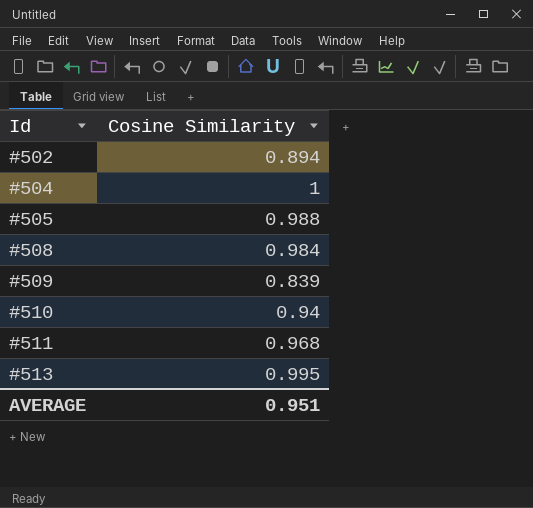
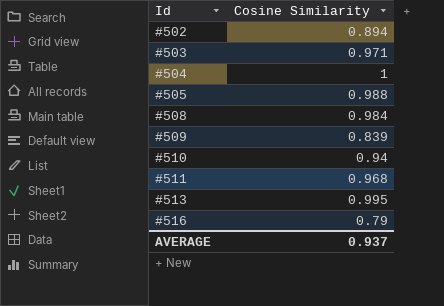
row #503: none -> 0.971
row #516: none -> 0.79
AVERAGE | Cosine Similarity: 0.951 -> 0.937

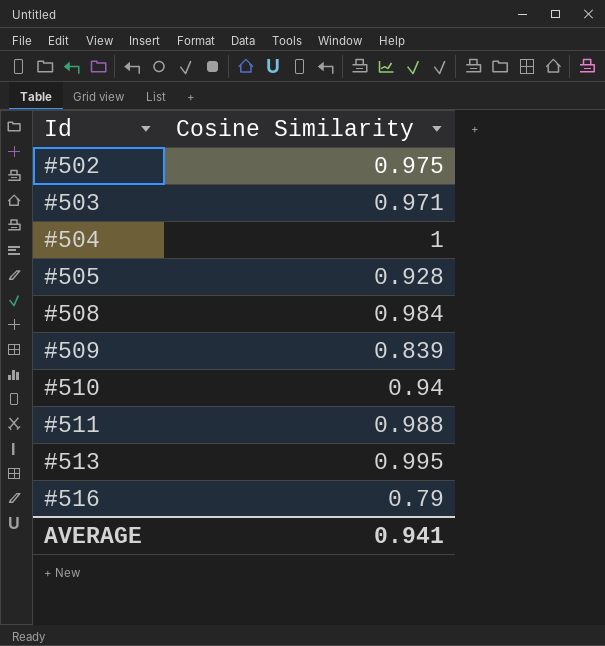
#502 | Cosine Similarity: 0.894 -> 0.975
#505 | Cosine Similarity: 0.988 -> 0.928
#511 | Cosine Similarity: 0.968 -> 0.988
AVERAGE | Cosine Similarity: 0.937 -> 0.941

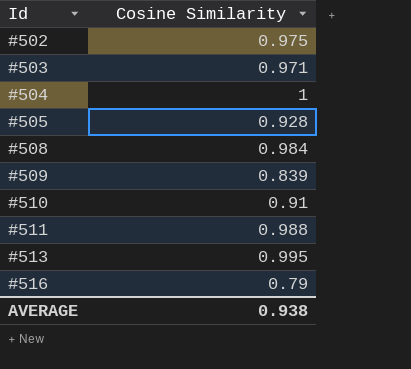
#510 | Cosine Similarity: 0.94 -> 0.91
AVERAGE | Cosine Similarity: 0.941 -> 0.938

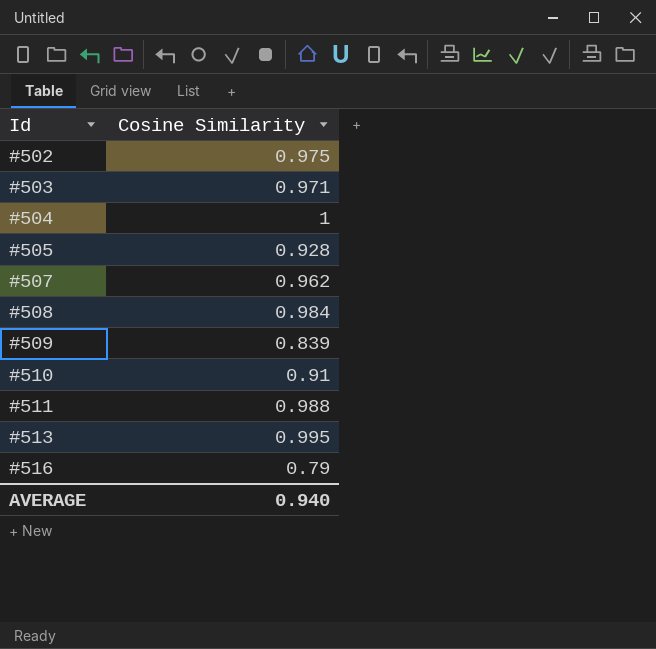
row #507: none -> 0.962
AVERAGE | Cosine Similarity: 0.938 -> 0.940

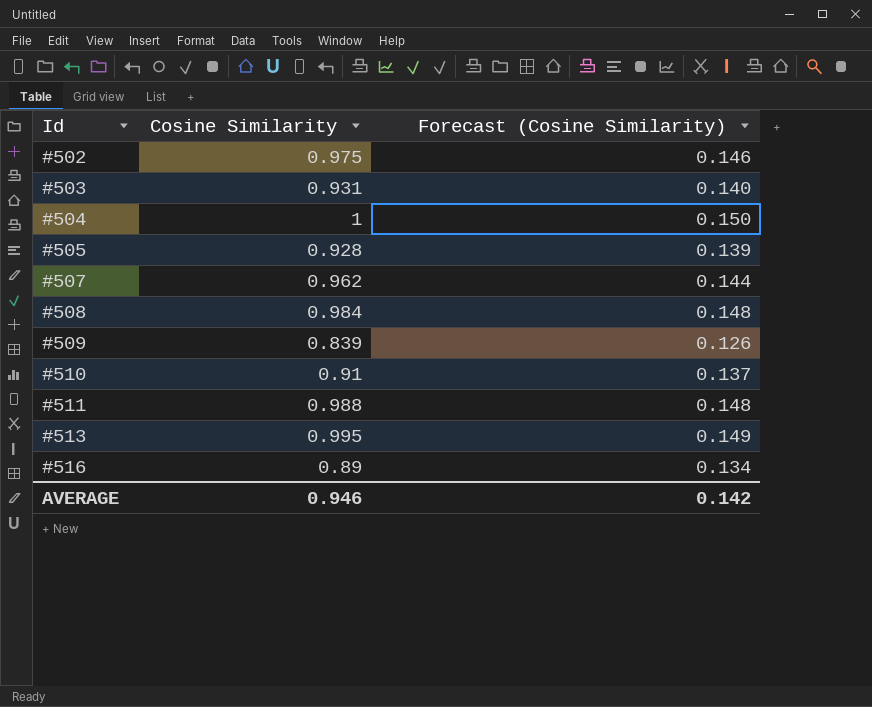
column Forecast (Cosine Similarity) | formula: none -> [Cosine Similarity] * 0.15
#503 | Cosine Similarity: 0.971 -> 0.931
#516 | Cosine Similarity: 0.79 -> 0.89
AVERAGE | Cosine Similarity: 0.940 -> 0.946

